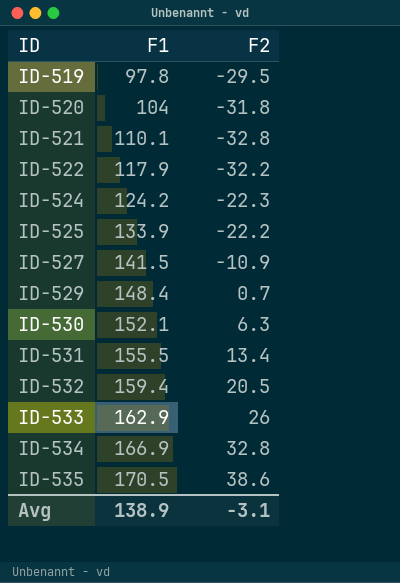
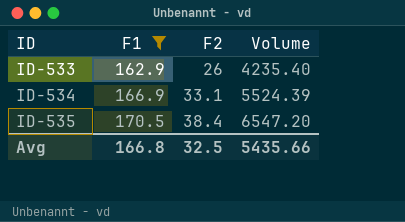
filter: none -> F1 >= 162.9
column Volume | formula: none -> [F1] * [F2]
ID-534 | F2: 32.8 -> 33.1
ID-535 | F2: 38.6 -> 38.4
Avg | F1: 138.9 -> 166.8
Avg | F2: -3.1 -> 32.5

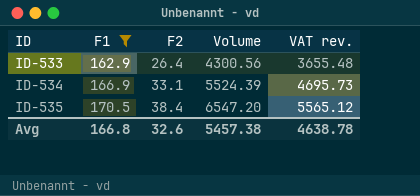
column VAT rev. | formula: none -> [Volume] * 0.85
ID-533 | F2: 26 -> 26.4
ID-533 | Volume: 4235.40 -> 4300.56
Avg | F2: 32.5 -> 32.6
Avg | Volume: 5435.66 -> 5457.38

